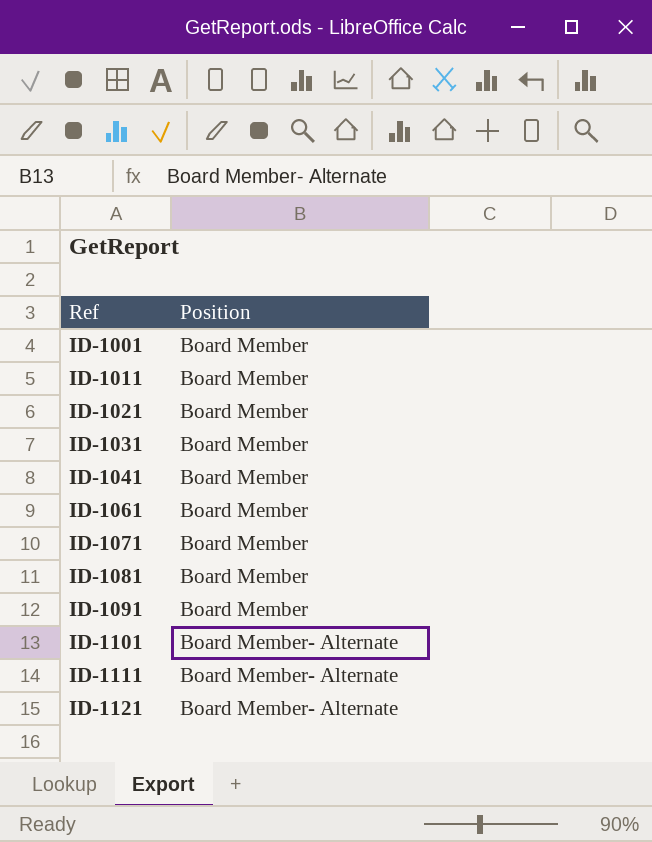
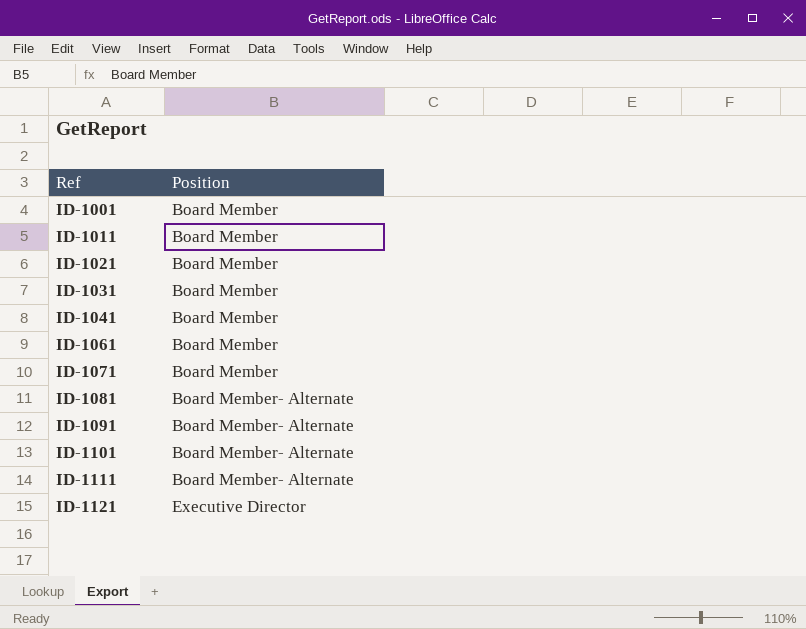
ID-1081 | Position: Board Member -> Board Member- Alternate
ID-1091 | Position: Board Member -> Board Member- Alternate
ID-1121 | Position: Board Member- Alternate -> Executive Director

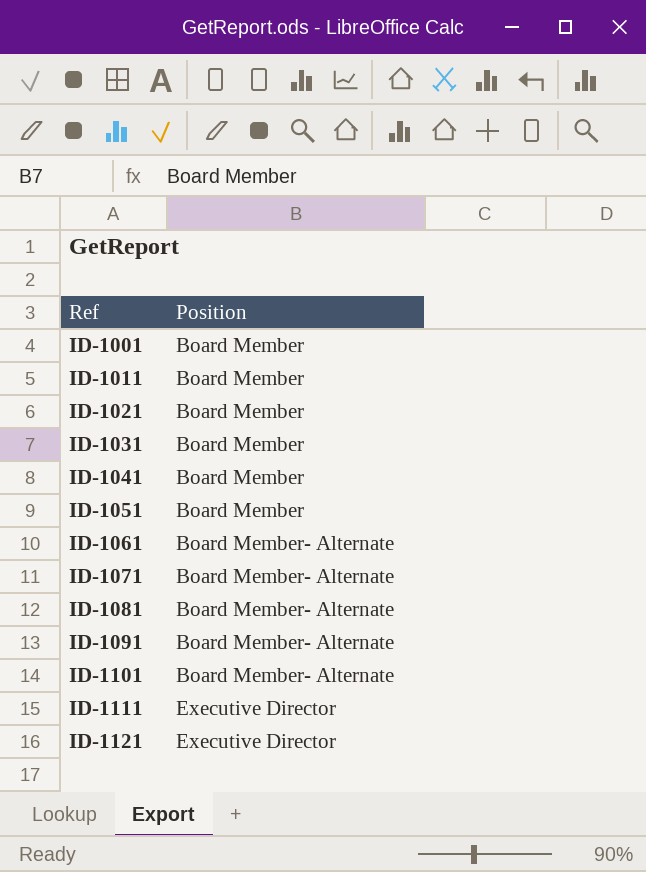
row ID-1051: none -> Board Member
ID-1061 | Position: Board Member -> Board Member- Alternate
ID-1071 | Position: Board Member -> Board Member- Alternate
ID-1111 | Position: Board Member- Alternate -> Executive Director

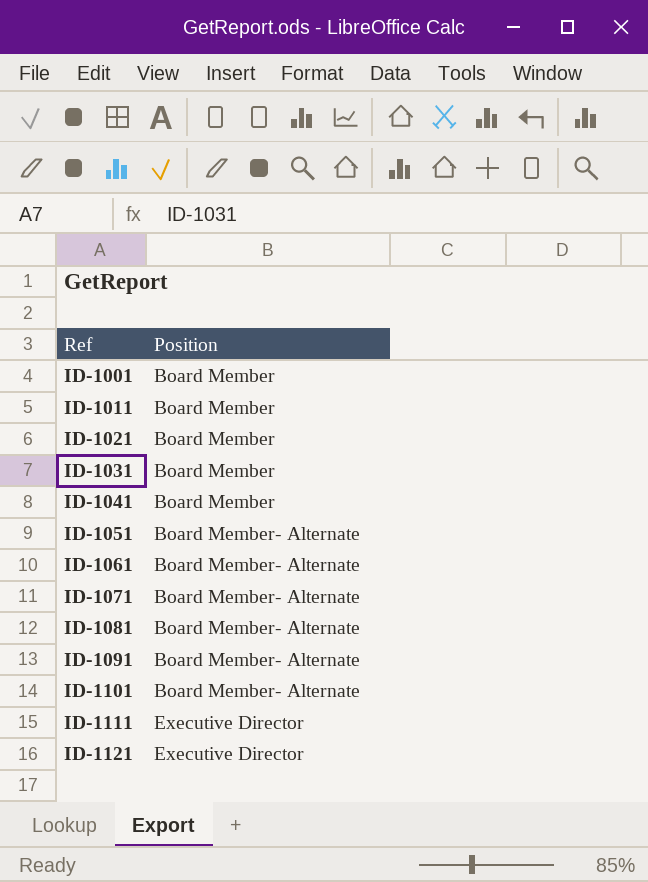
ID-1051 | Position: Board Member -> Board Member- Alternate

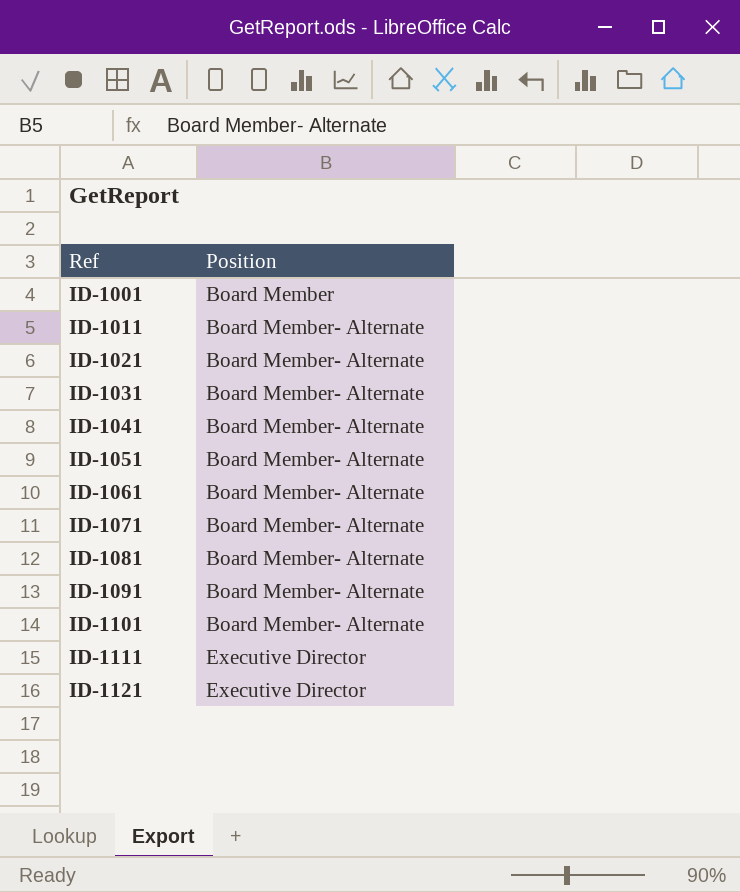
ID-1011 | Position: Board Member -> Board Member- Alternate
ID-1021 | Position: Board Member -> Board Member- Alternate
ID-1031 | Position: Board Member -> Board Member- Alternate
ID-1041 | Position: Board Member -> Board Member- Alternate

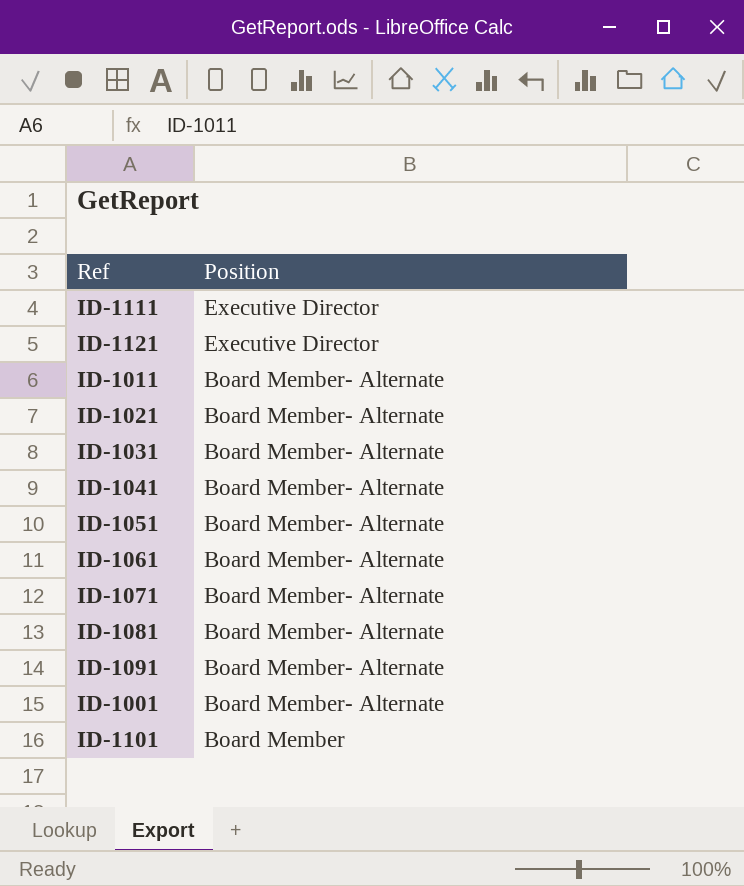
row order: Ref ascending -> Position descending
ID-1001 | Position: Board Member -> Board Member- Alternate
ID-1101 | Position: Board Member- Alternate -> Board Member

